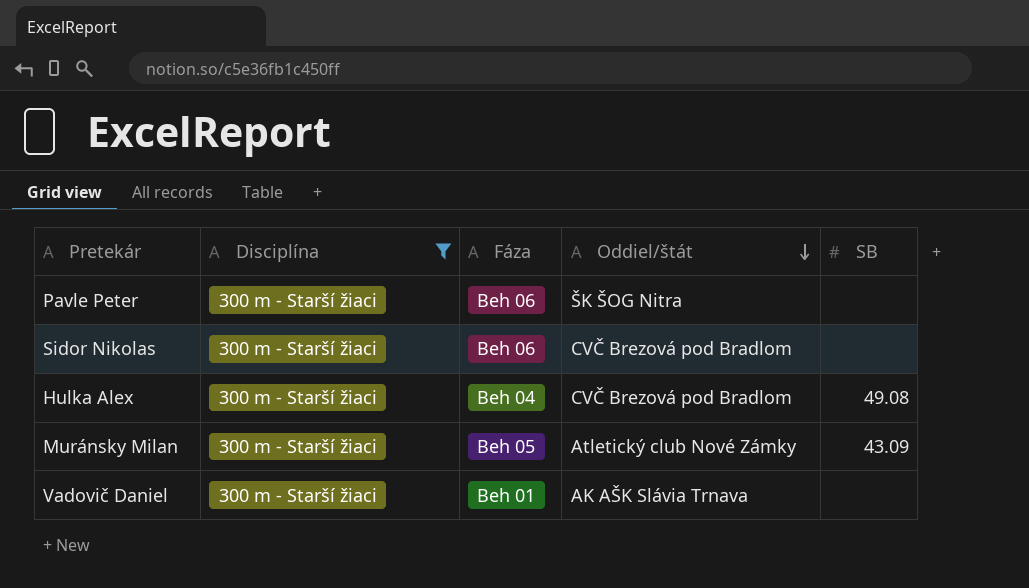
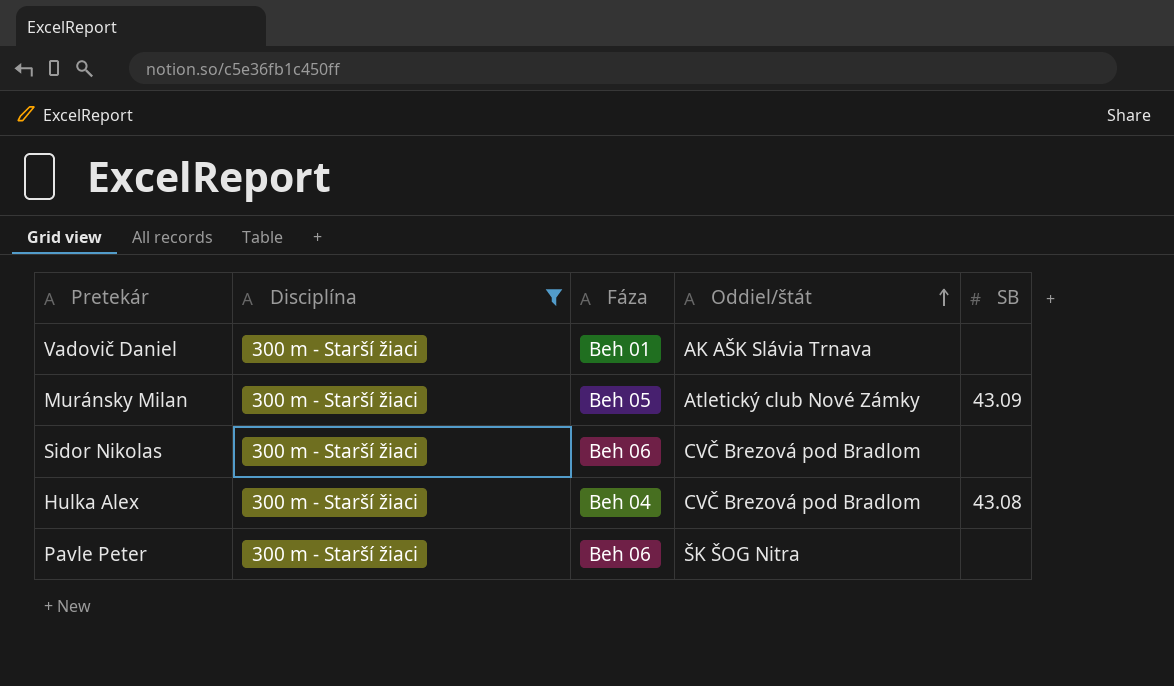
row order: Oddiel/štát descending -> Oddiel/štát ascending
Hulka Alex | SB: 49.08 -> 43.08

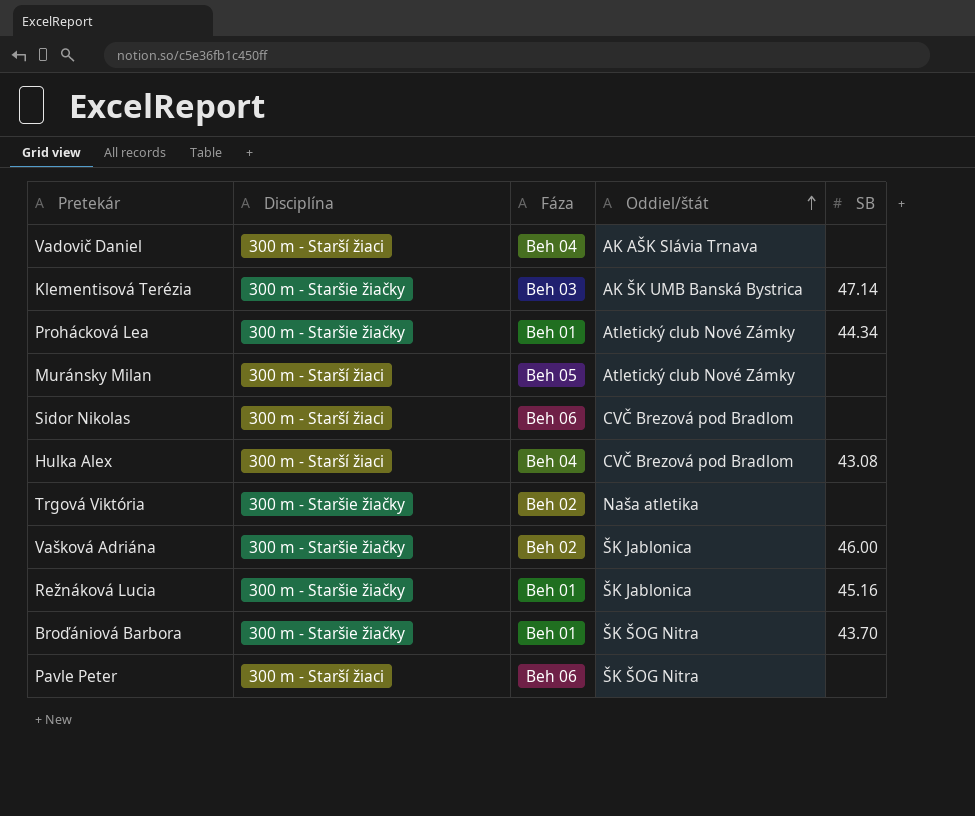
filter: Disciplína = 300 m - Starší žiaci -> none
Vadovič Daniel | Fáza: Beh 01 -> Beh 04
Muránsky Milan | SB: 43.09 -> none

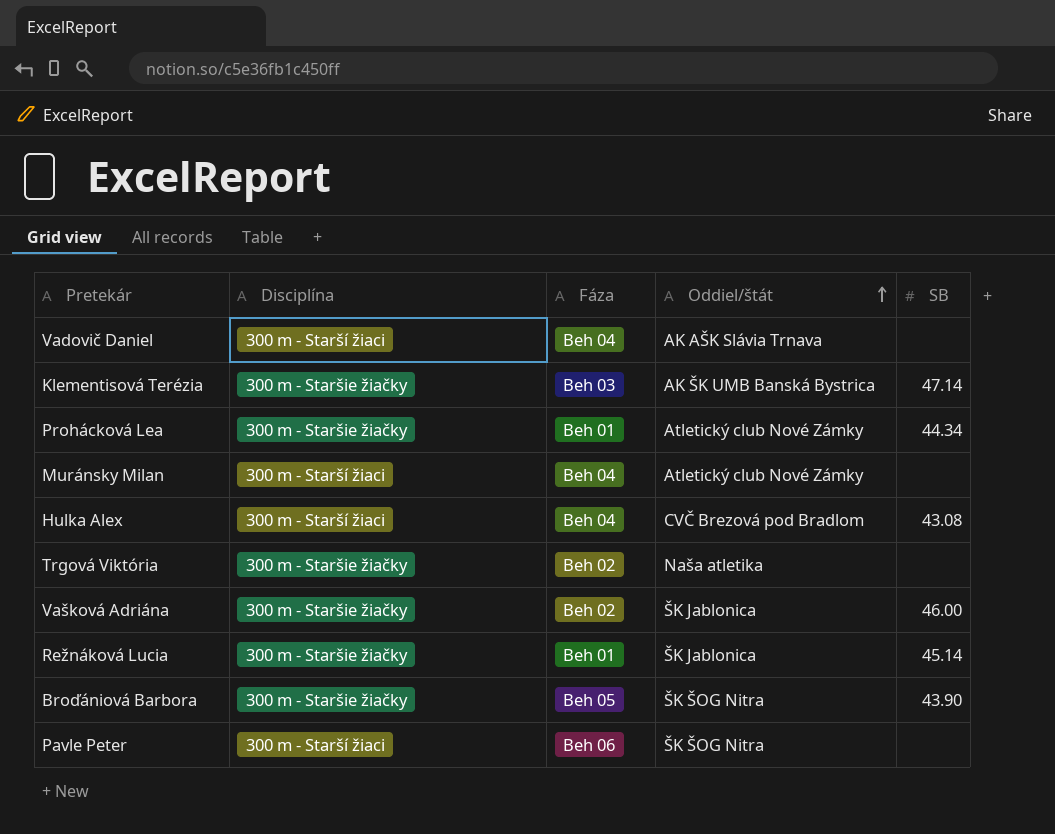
row Sidor Nikolas: 300 m - Starší žiaci | Beh 06 | CVČ Brezová pod Bradlom | none -> none
Muránsky Milan | Fáza: Beh 05 -> Beh 04
Režnáková Lucia | SB: 45.16 -> 45.14
Broďániová Barbora | Fáza: Beh 01 -> Beh 05
Broďániová Barbora | SB: 43.70 -> 43.90

